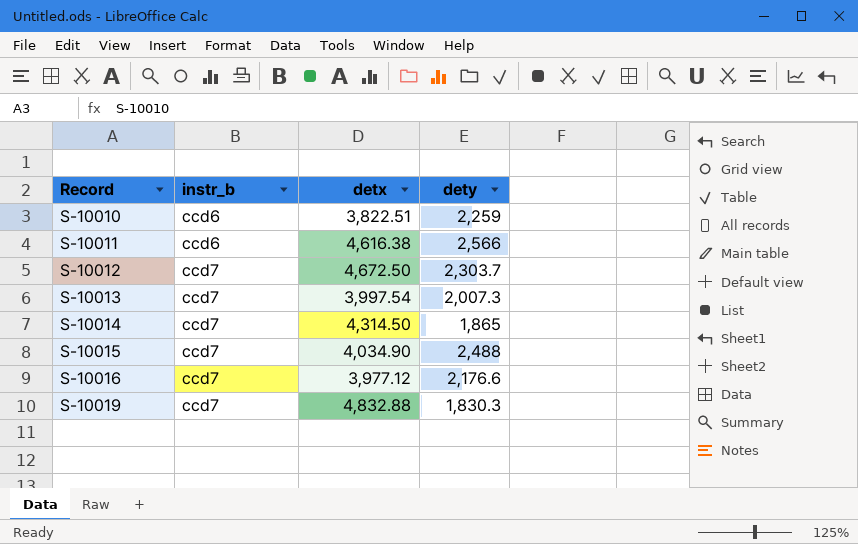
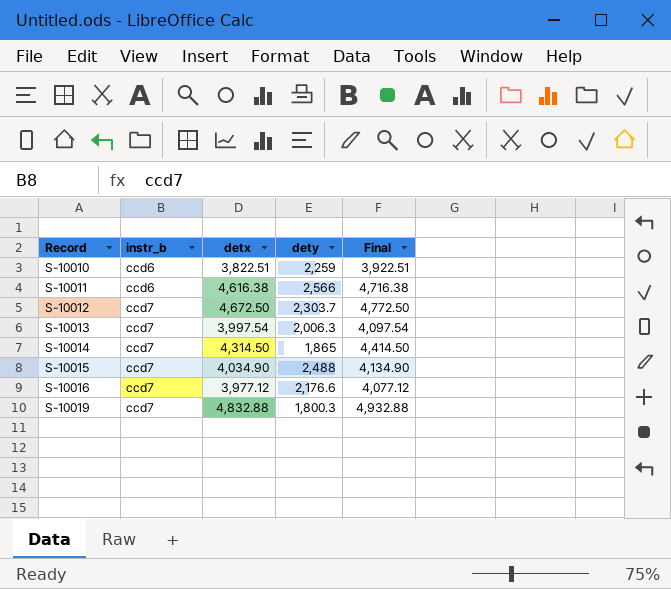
column Final | formula: none -> [detx] + 100
S-10013 | dety: 2,007.3 -> 2,006.3
S-10019 | dety: 1,830.3 -> 1,800.3

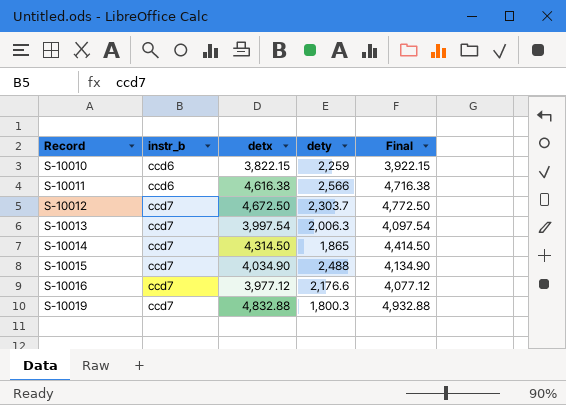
S-10010 | detx: 3,822.51 -> 3,822.15
S-10010 | Final: 3,922.51 -> 3,922.15

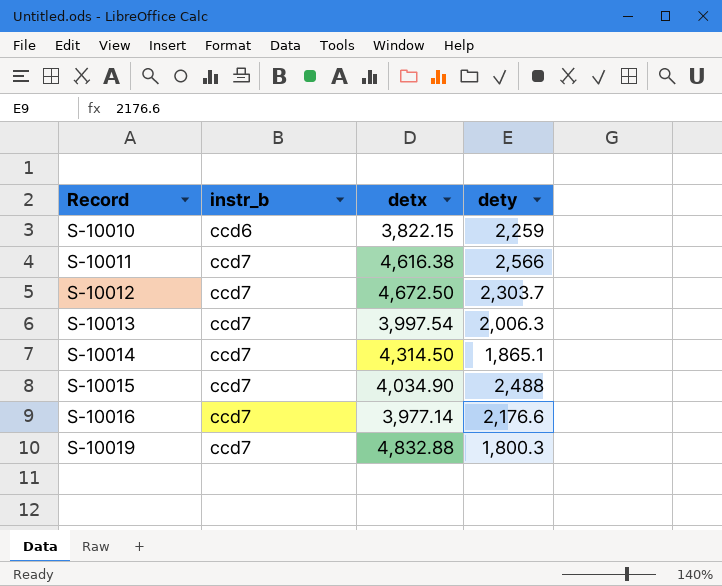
column Final | formula: [detx] + 100 -> none
S-10011 | instr_b: ccd6 -> ccd7
S-10014 | dety: 1,865 -> 1,865.1
S-10016 | detx: 3,977.12 -> 3,977.14

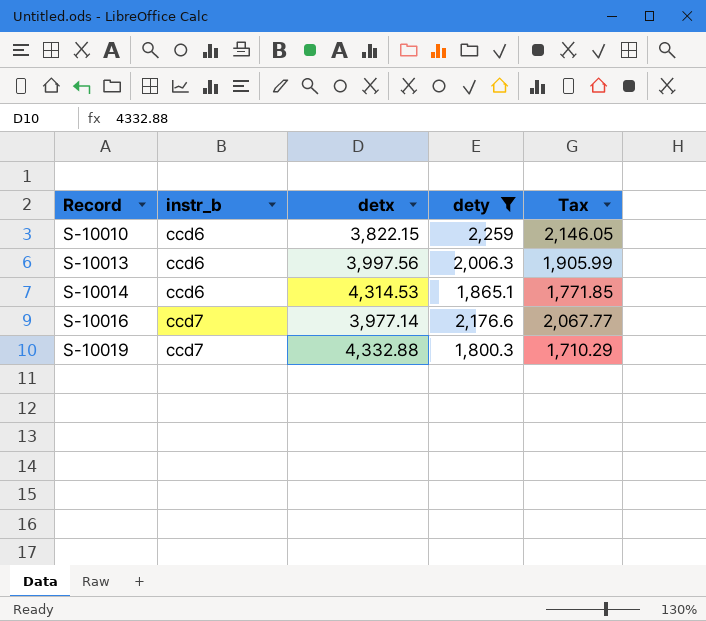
filter: none -> dety <= 2,259
column Tax | formula: none -> [dety] * 0.95
S-10013 | instr_b: ccd7 -> ccd6
S-10013 | detx: 3,997.54 -> 3,997.56
S-10014 | instr_b: ccd7 -> ccd6
S-10014 | detx: 4,314.50 -> 4,314.53
S-10019 | detx: 4,832.88 -> 4,332.88

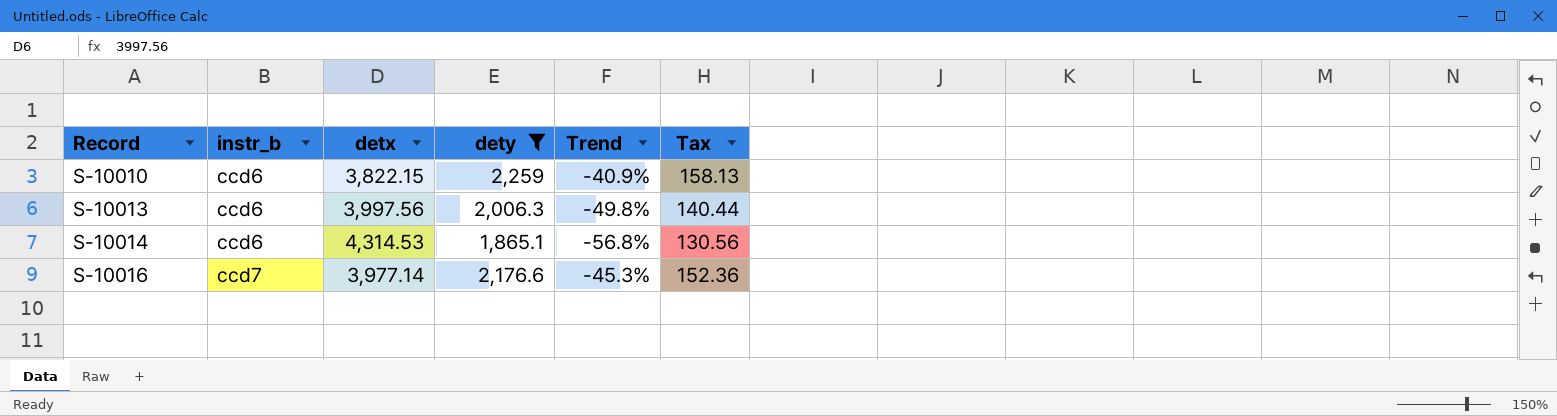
column Trend | formula: none -> ([dety] - [detx]) / [detx]
column Tax | formula: [dety] * 0.95 -> [dety] * 0.07
row S-10019: ccd7 | 4,332.88 | 1,800.3 | 1,710.29 -> none

